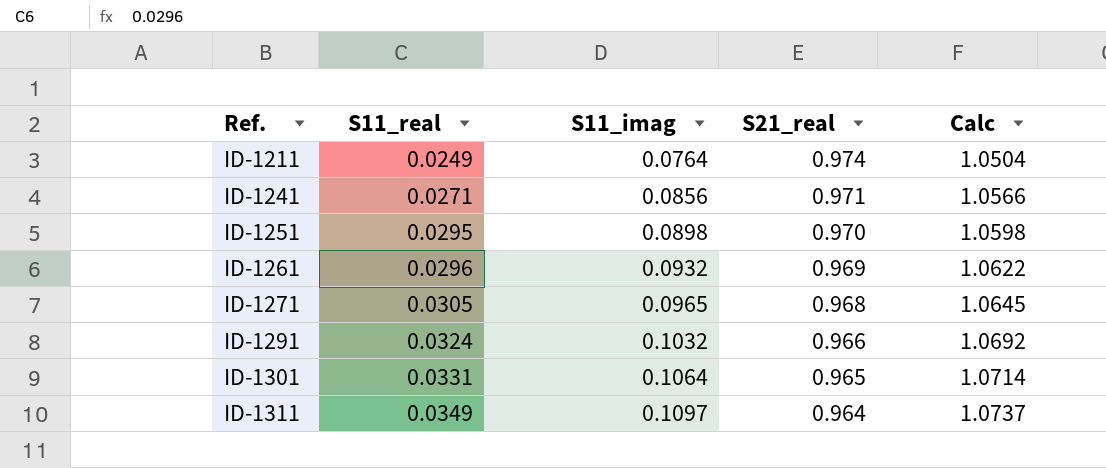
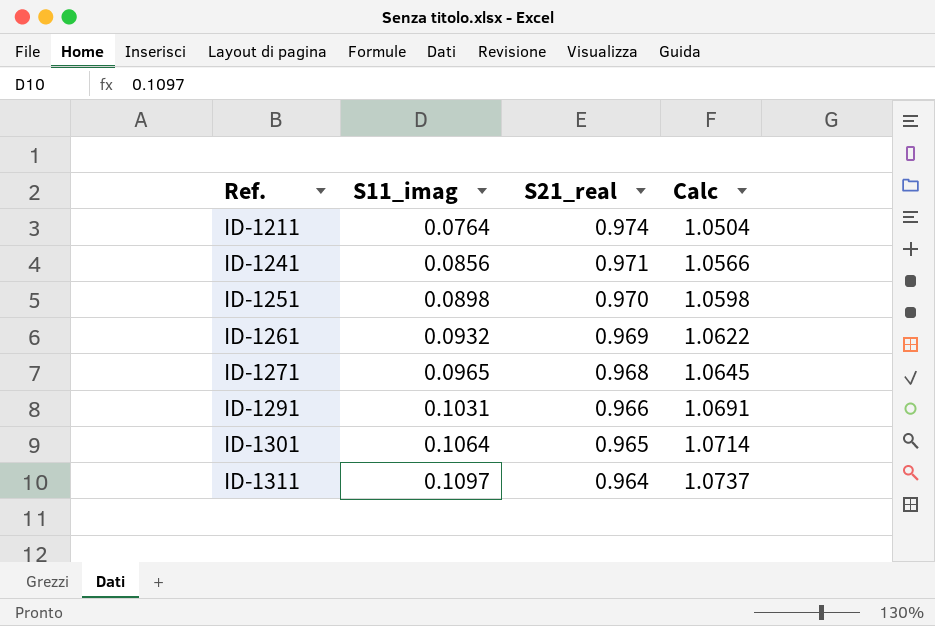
column S11_real | position: 2 -> none
ID-1291 | S11_imag: 0.1032 -> 0.1031
ID-1291 | Calc: 1.0692 -> 1.0691

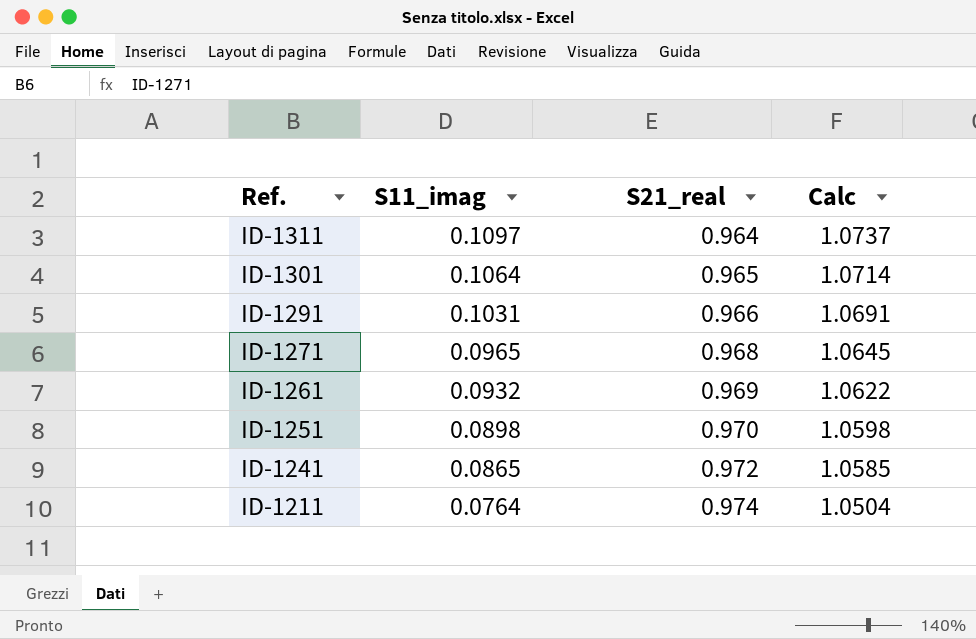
row order: Ref. ascending -> Ref. descending
ID-1241 | S11_imag: 0.0856 -> 0.0865
ID-1241 | S21_real: 0.971 -> 0.972
ID-1241 | Calc: 1.0566 -> 1.0585

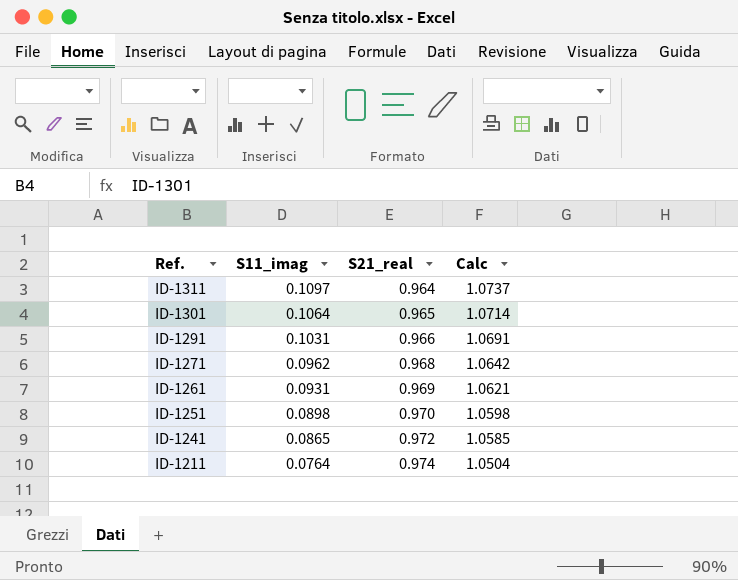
ID-1271 | S11_imag: 0.0965 -> 0.0962
ID-1271 | Calc: 1.0645 -> 1.0642
ID-1261 | S11_imag: 0.0932 -> 0.0931
ID-1261 | Calc: 1.0622 -> 1.0621

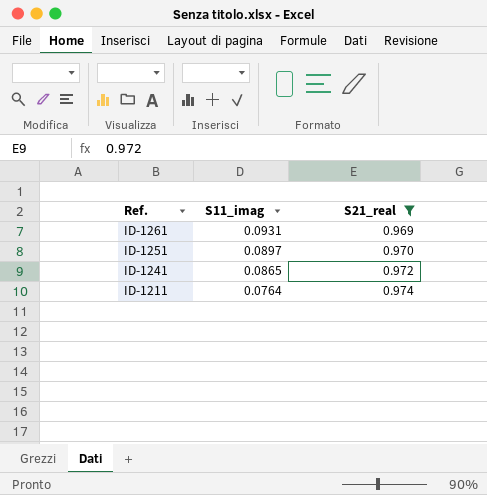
filter: none -> S21_real >= 0.969
column Calc | formula: [S11_imag] + [S21_real] -> none
ID-1251 | S11_imag: 0.0898 -> 0.0897

